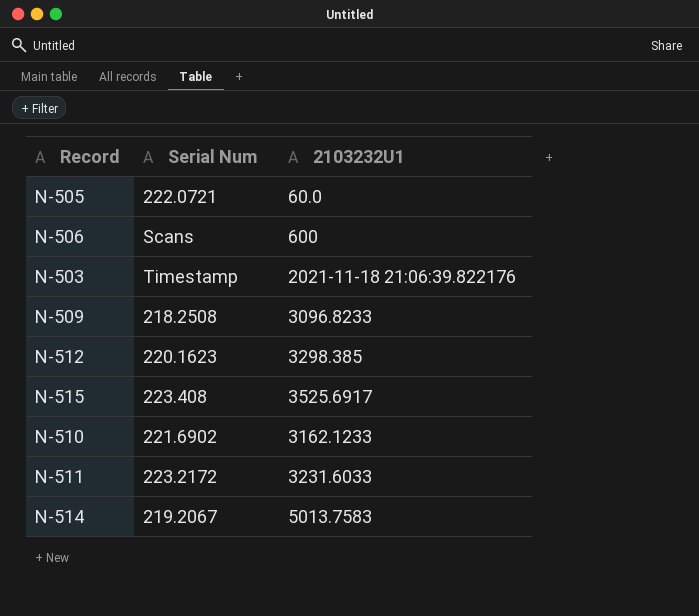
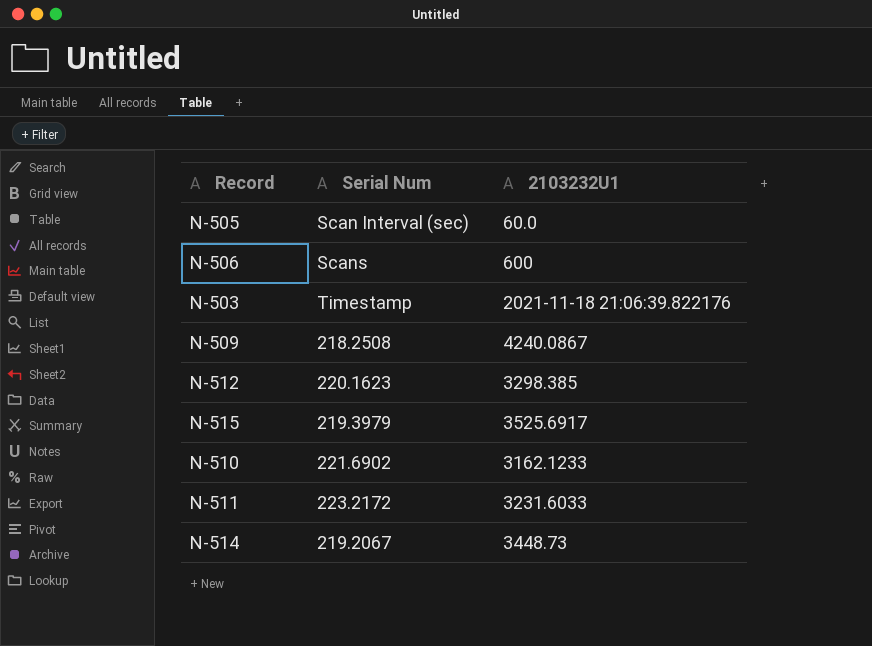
N-505 | Serial Num: 222.0721 -> Scan Interval (sec)
N-509 | 2103232U1: 3096.8233 -> 4240.0867
N-515 | Serial Num: 223.408 -> 219.3979
N-514 | 2103232U1: 5013.7583 -> 3448.73

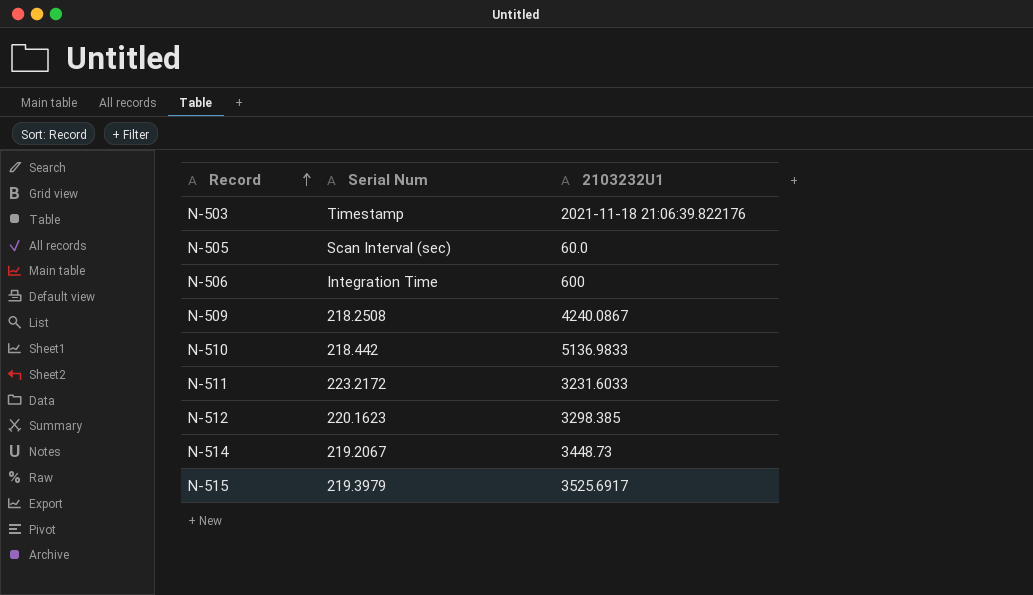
row order: none -> Record ascending
N-506 | Serial Num: Scans -> Integration Time
N-510 | Serial Num: 221.6902 -> 218.442
N-510 | 2103232U1: 3162.1233 -> 5136.9833

